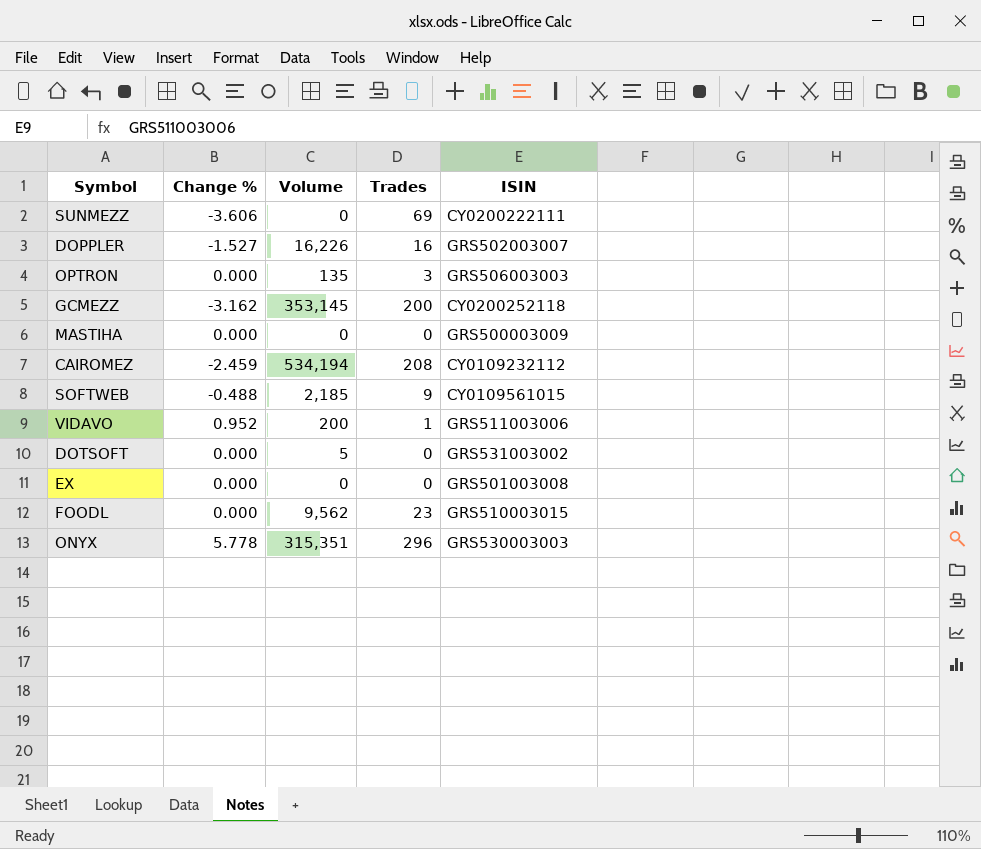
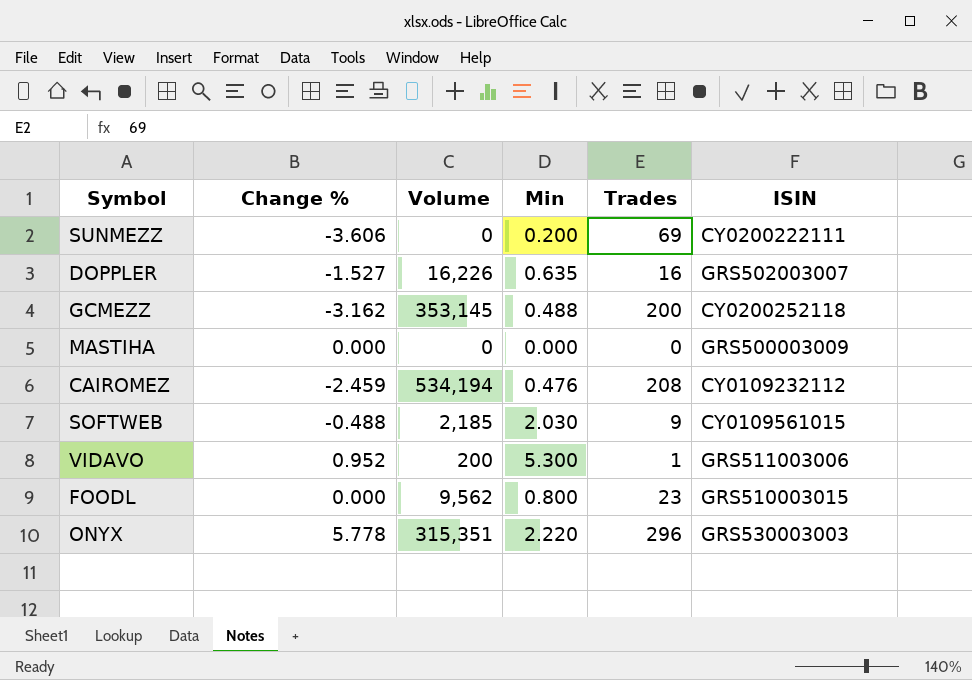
column Min | position: none -> 4
row OPTRON: 0.000 | 135 | 3 | GRS506003003 -> none
row DOTSOFT: 0.000 | 5 | 0 | GRS531003002 -> none
row EX: 0.000 | 0 | 0 | GRS501003008 -> none

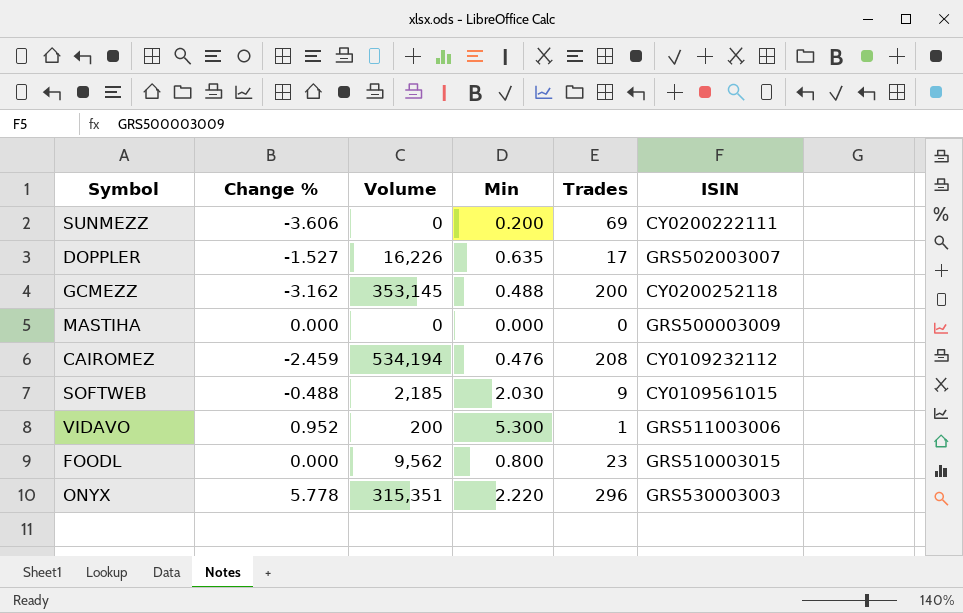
DOPPLER | Trades: 16 -> 17

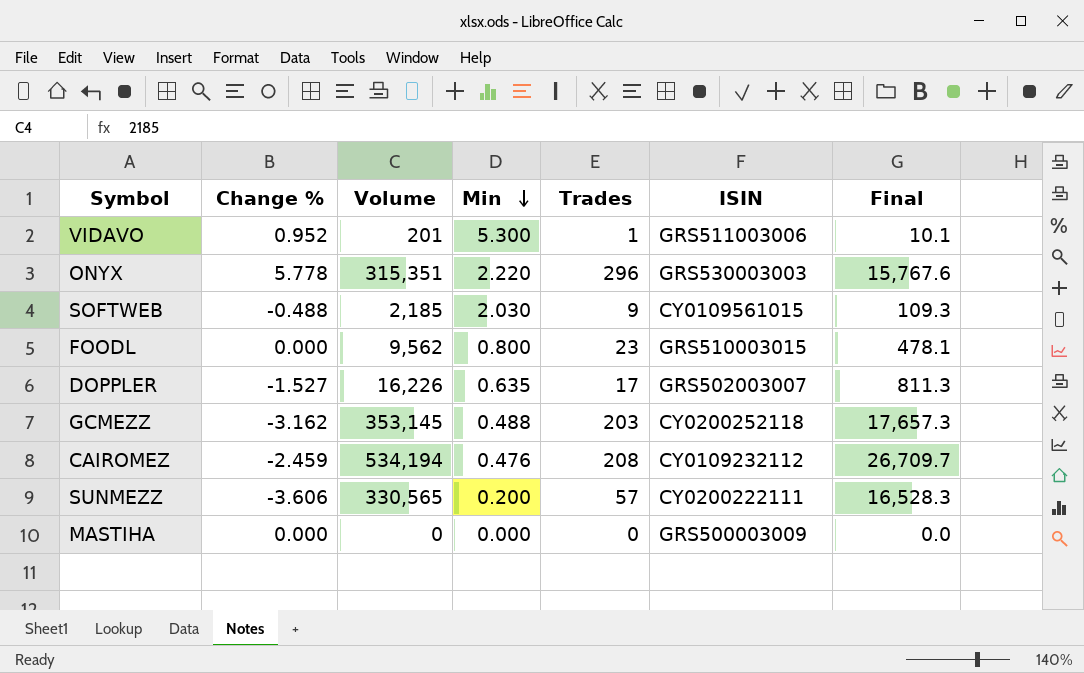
row order: none -> Min descending
column Final | formula: none -> [Volume] * 0.05
VIDAVO | Volume: 200 -> 201
GCMEZZ | Trades: 200 -> 203
SUNMEZZ | Volume: 0 -> 330,565
SUNMEZZ | Trades: 69 -> 57

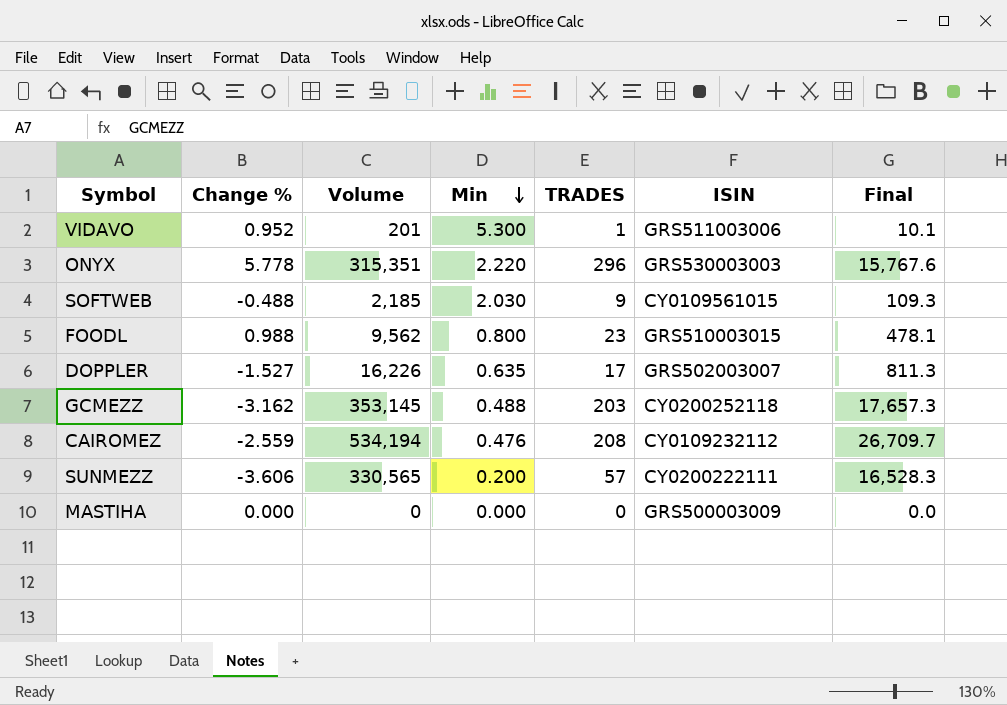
column name: Trades -> TRADES
FOODL | Change %: 0.000 -> 0.988
CAIROMEZ | Change %: -2.459 -> -2.559

